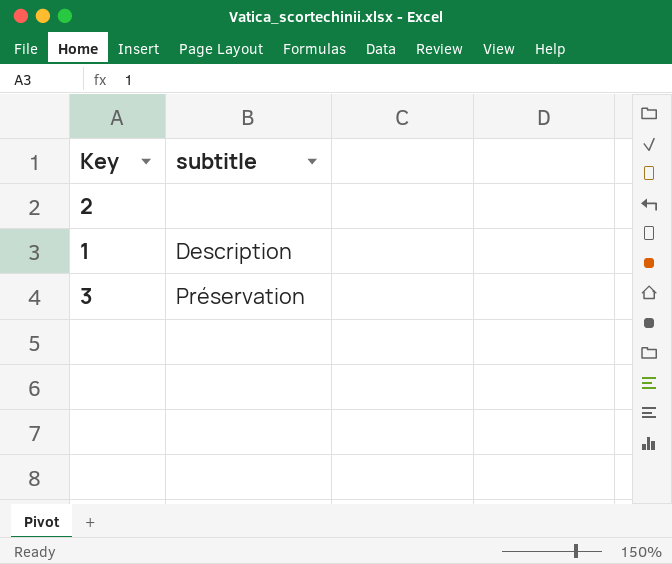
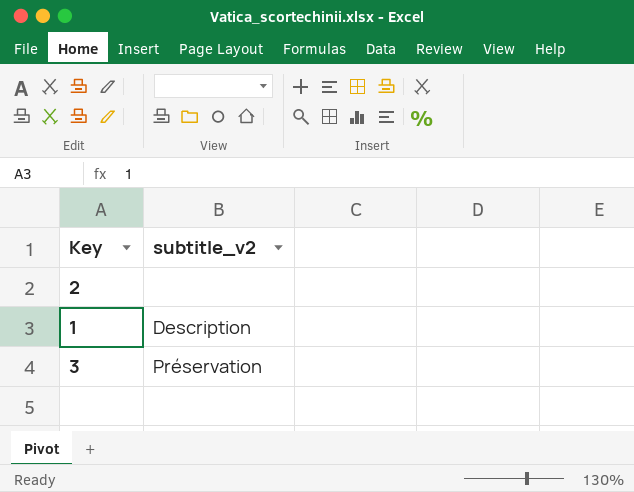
column name: subtitle -> subtitle_v2

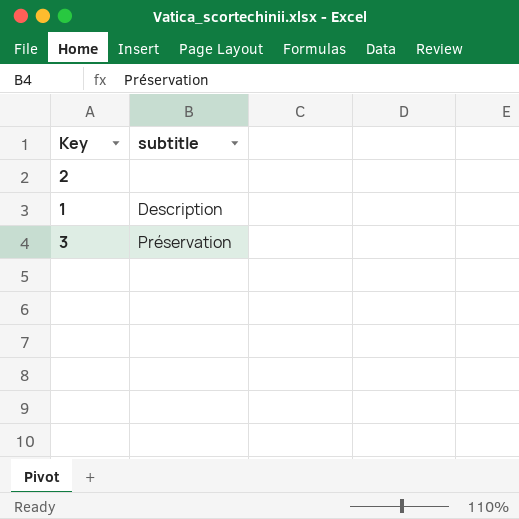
column name: subtitle_v2 -> subtitle

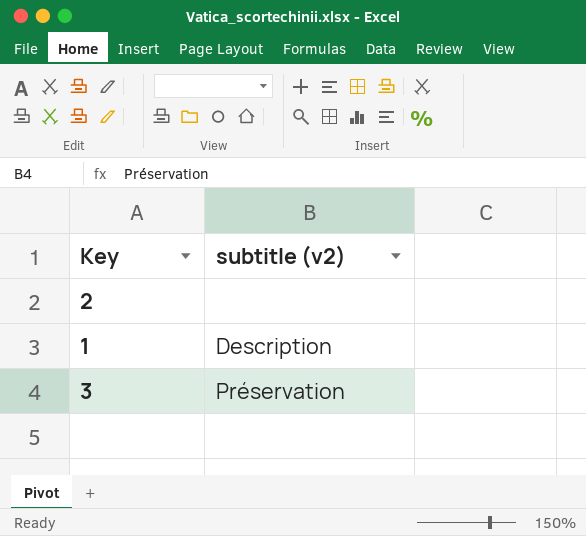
column name: subtitle -> subtitle (v2)

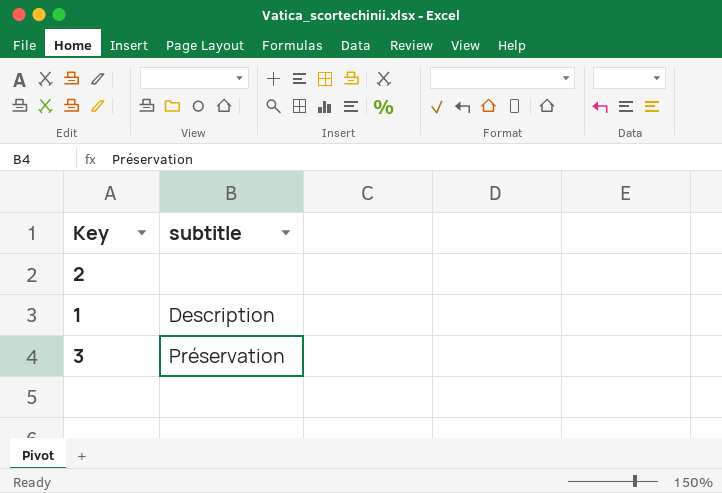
column name: subtitle (v2) -> subtitle

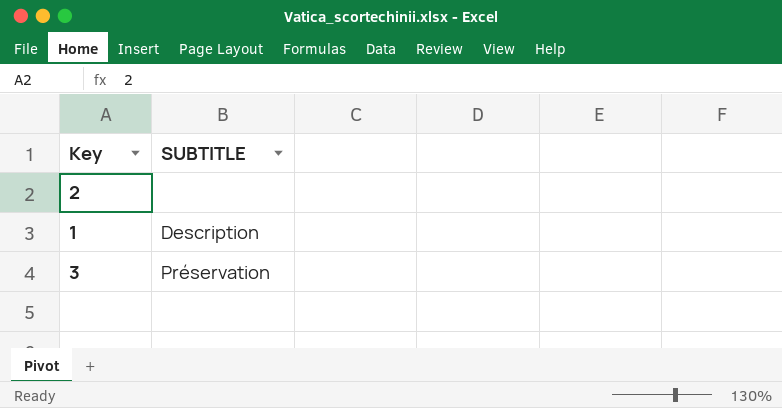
column name: subtitle -> SUBTITLE

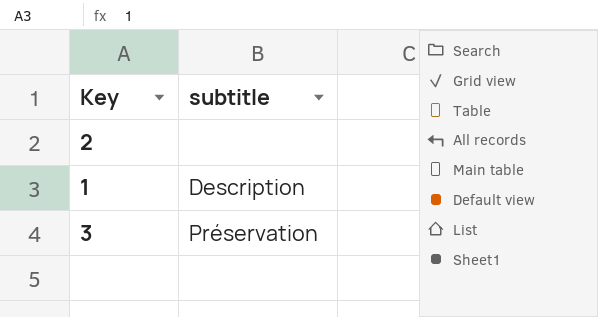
column name: SUBTITLE -> subtitle

